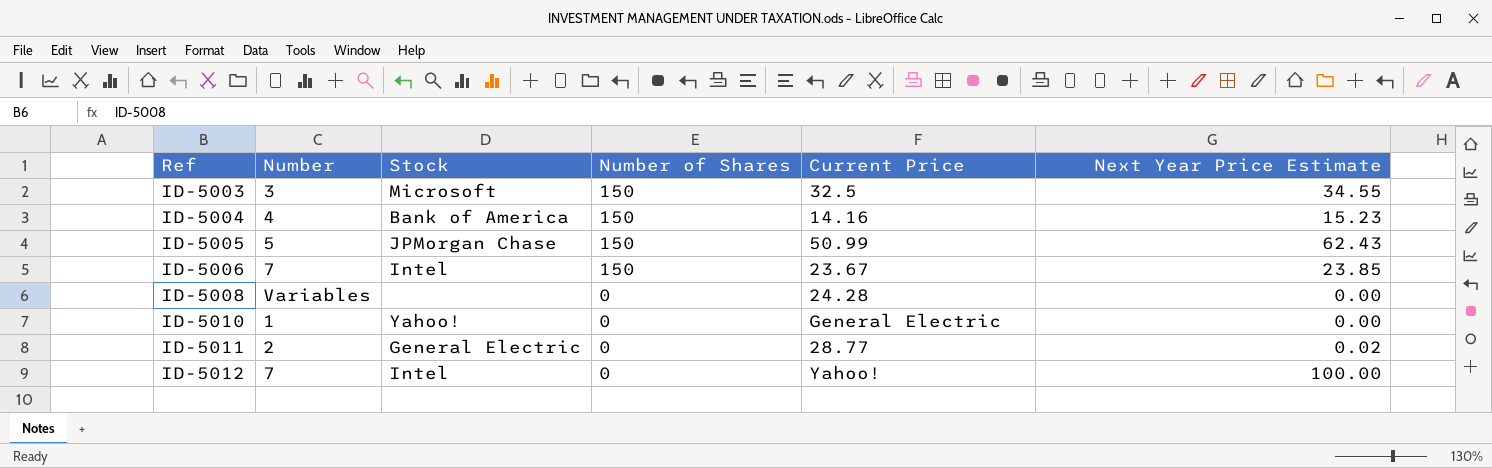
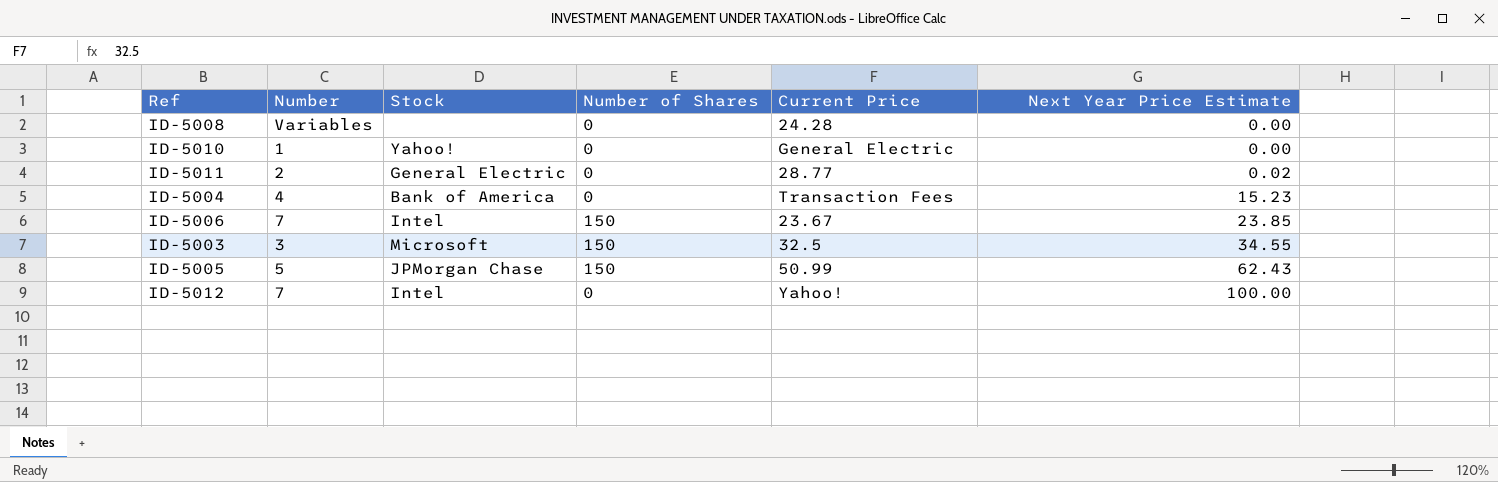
row order: Ref ascending -> Next Year Price Estimate ascending
ID-5004 | Number of Shares: 150 -> 0
ID-5004 | Current Price: 14.16 -> Transaction Fees

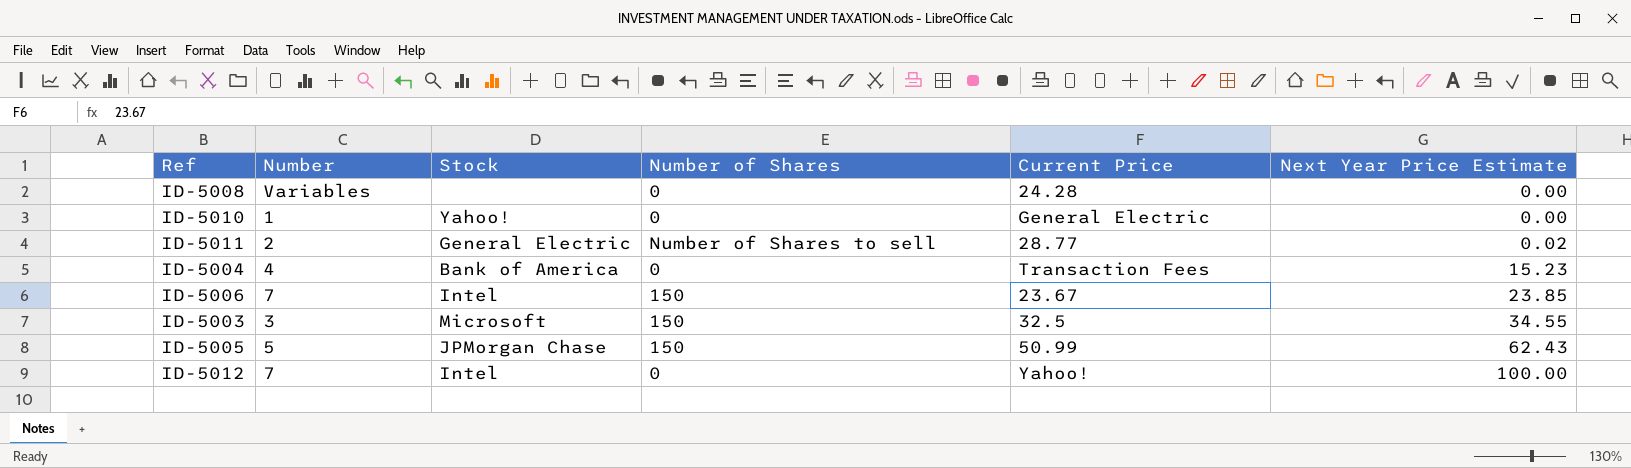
ID-5011 | Number of Shares: 0 -> Number of Shares to sell

